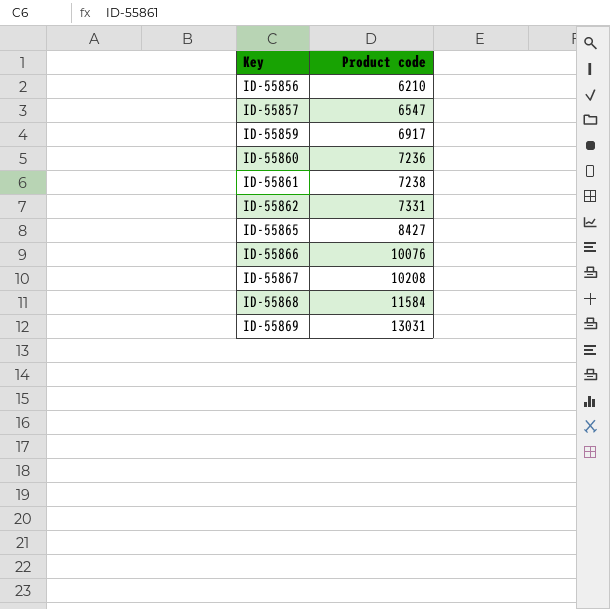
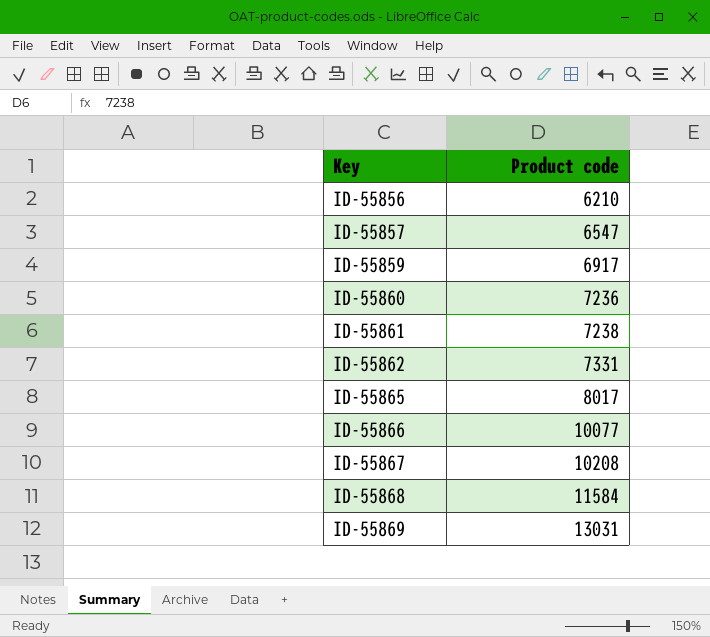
ID-55865 | Product code: 8427 -> 8017
ID-55866 | Product code: 10076 -> 10077

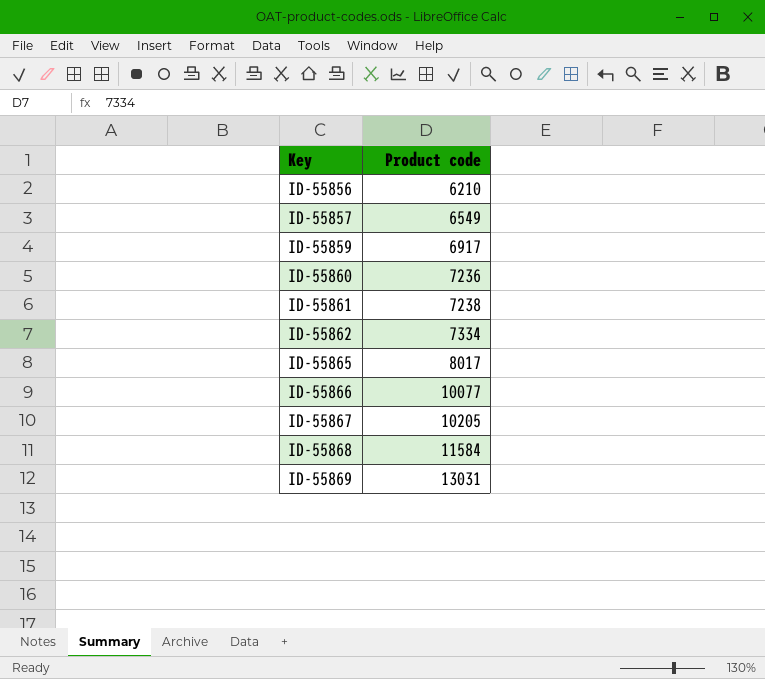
ID-55857 | Product code: 6547 -> 6549
ID-55862 | Product code: 7331 -> 7334
ID-55867 | Product code: 10208 -> 10205

